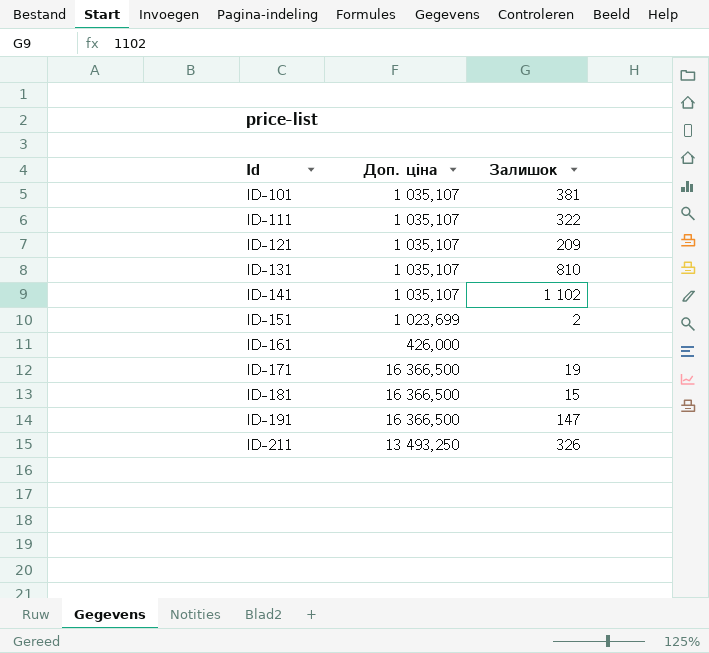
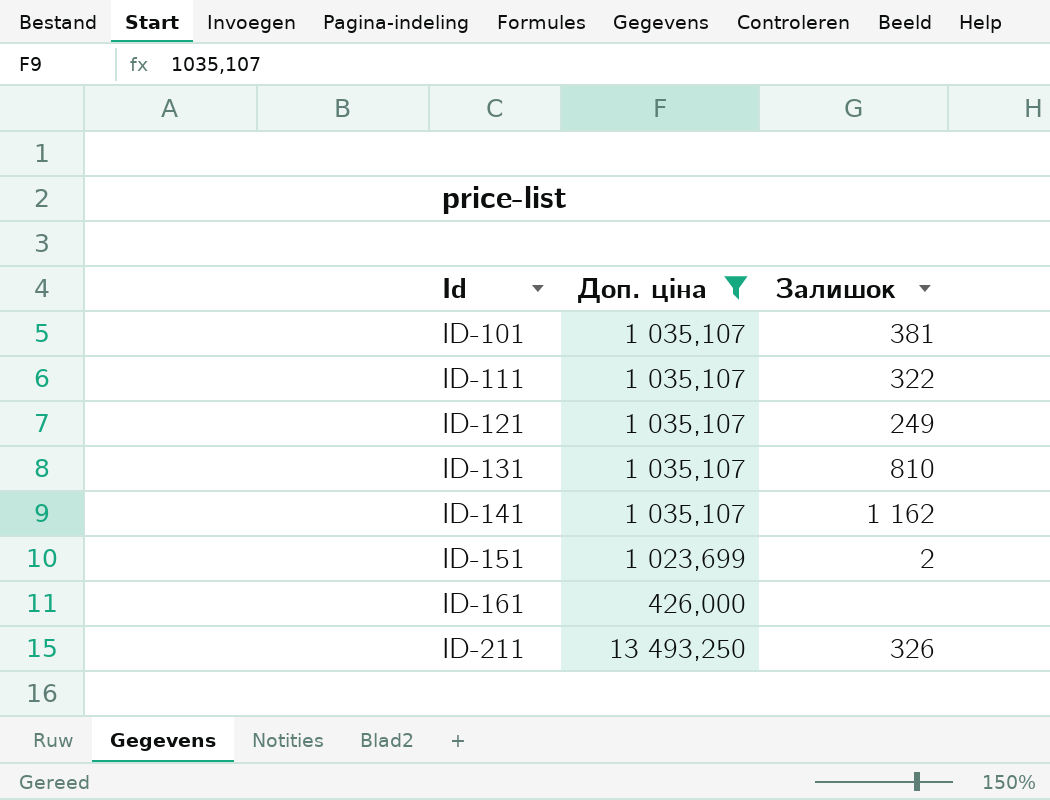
filter: none -> Доп. ціна != 16 366,500
ID-121 | Залишок: 209 -> 249
ID-141 | Залишок: 1 102 -> 1 162

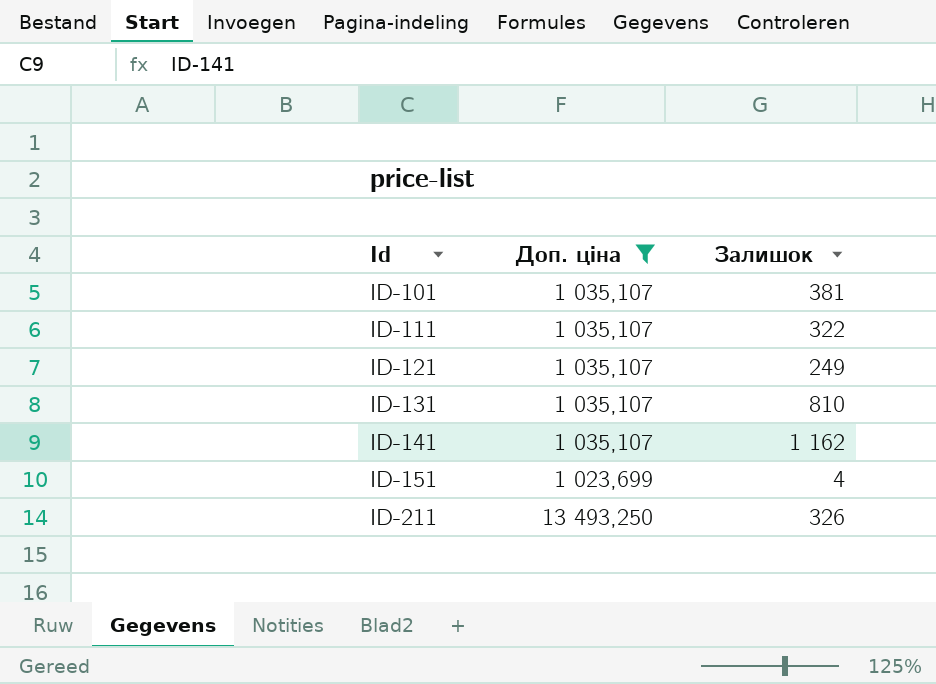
row ID-161: 426,000 | none -> none
ID-151 | Залишок: 2 -> 4

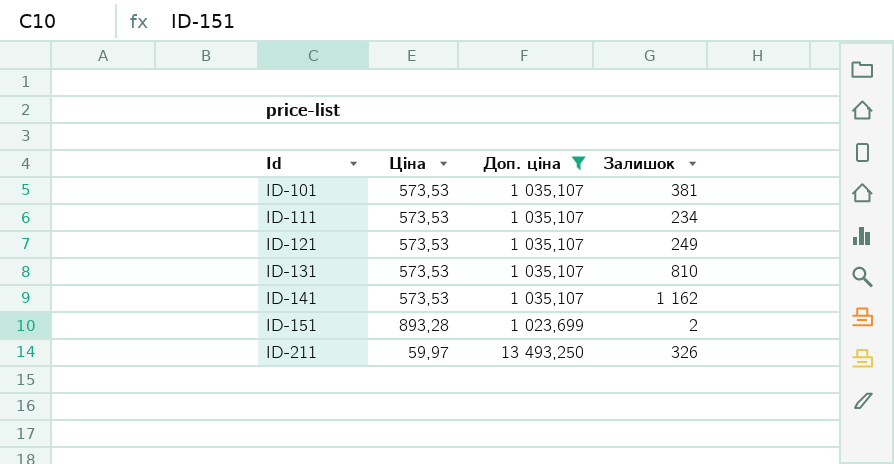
column Ціна | position: none -> 2
ID-111 | Залишок: 322 -> 234
ID-151 | Залишок: 4 -> 2

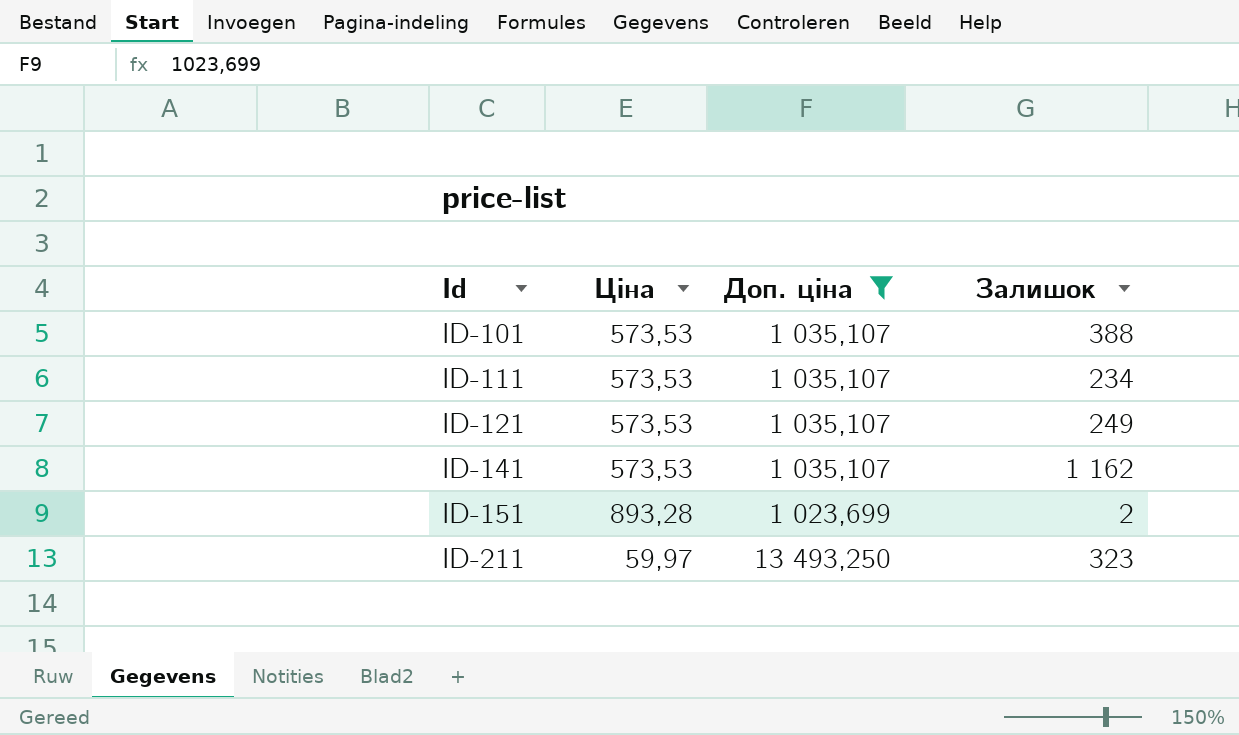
row ID-131: 573,53 | 1 035,107 | 810 -> none
ID-101 | Залишок: 381 -> 388
ID-211 | Залишок: 326 -> 323

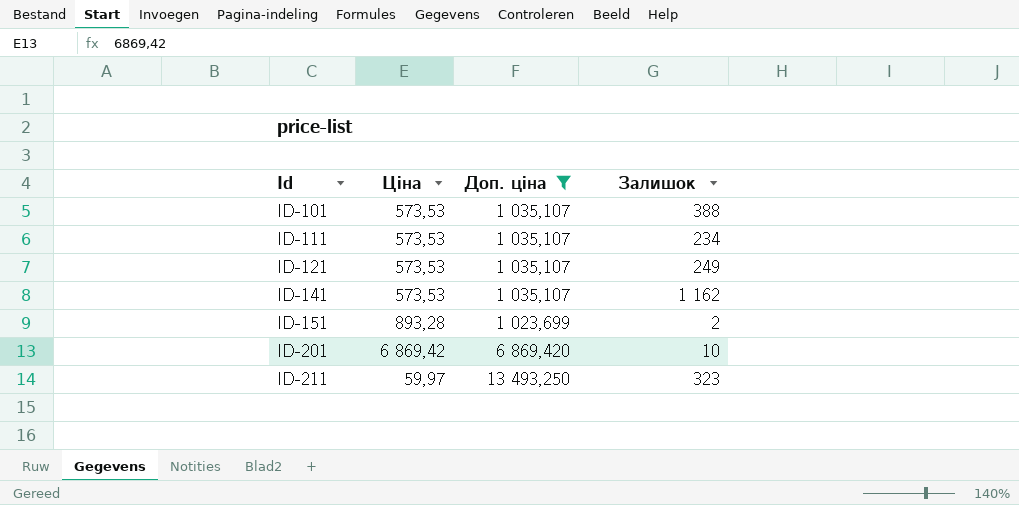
row ID-201: none -> 6 869,42 | 6 869,420 | 10

